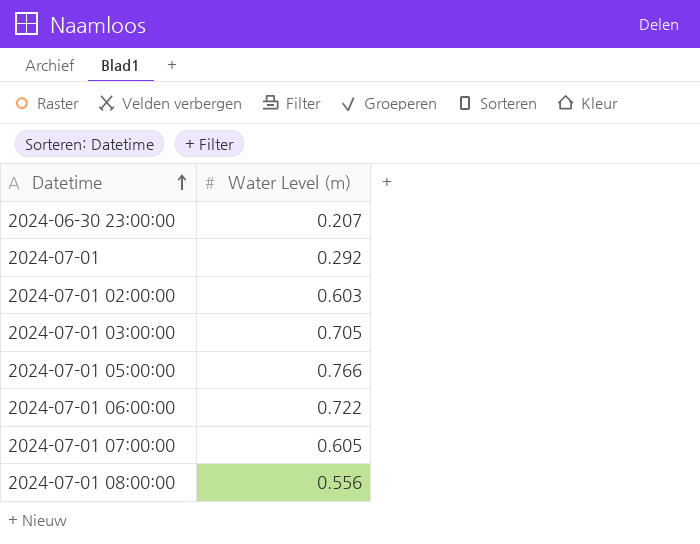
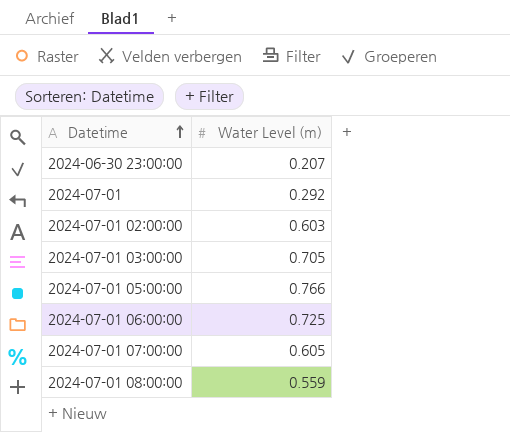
2024-07-01 06:00:00 | Water Level (m): 0.722 -> 0.725
2024-07-01 08:00:00 | Water Level (m): 0.556 -> 0.559

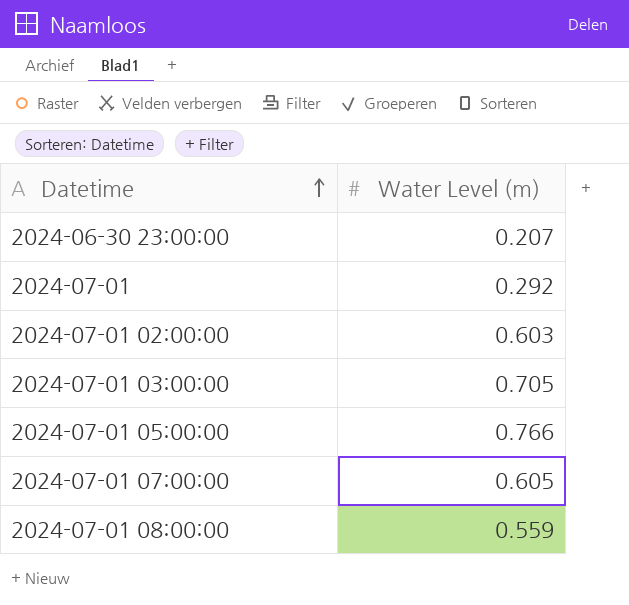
row 2024-07-01 06:00:00: 0.725 -> none

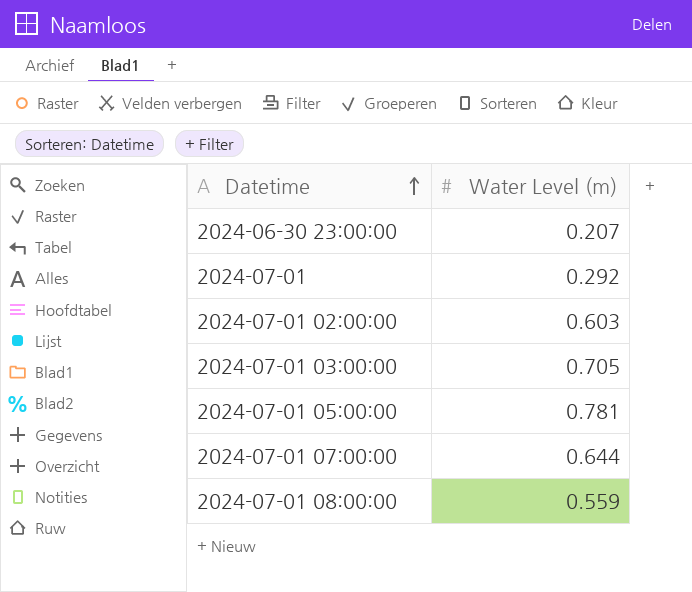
2024-07-01 05:00:00 | Water Level (m): 0.766 -> 0.781
2024-07-01 07:00:00 | Water Level (m): 0.605 -> 0.644

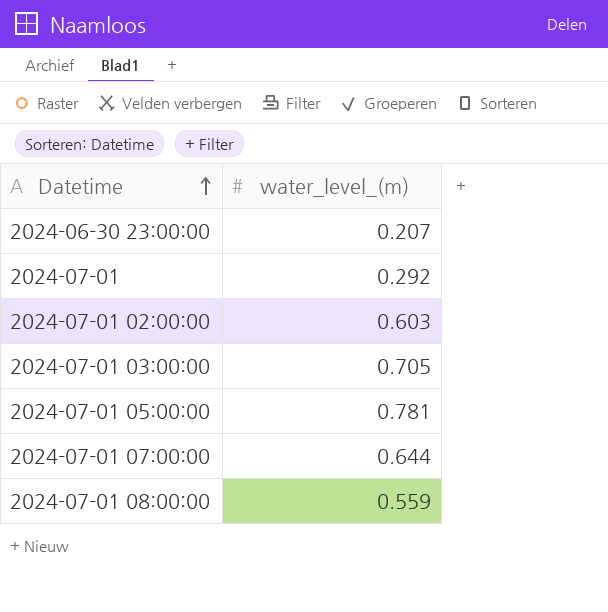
column name: Water Level (m) -> water_level_(m)

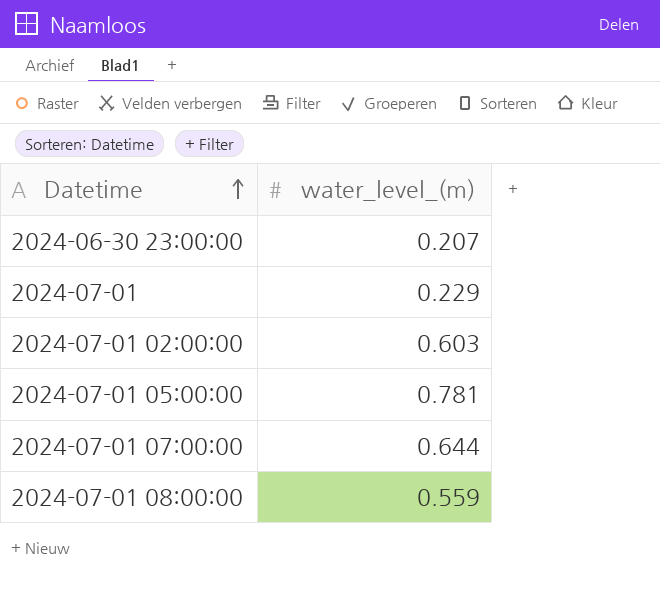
row 2024-07-01 03:00:00: 0.705 -> none
2024-07-01 | water_level_(m): 0.292 -> 0.229

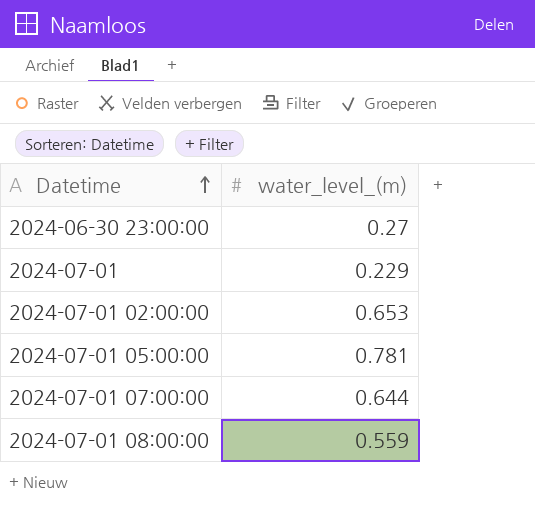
2024-06-30 23:00:00 | water_level_(m): 0.207 -> 0.27
2024-07-01 02:00:00 | water_level_(m): 0.603 -> 0.653

